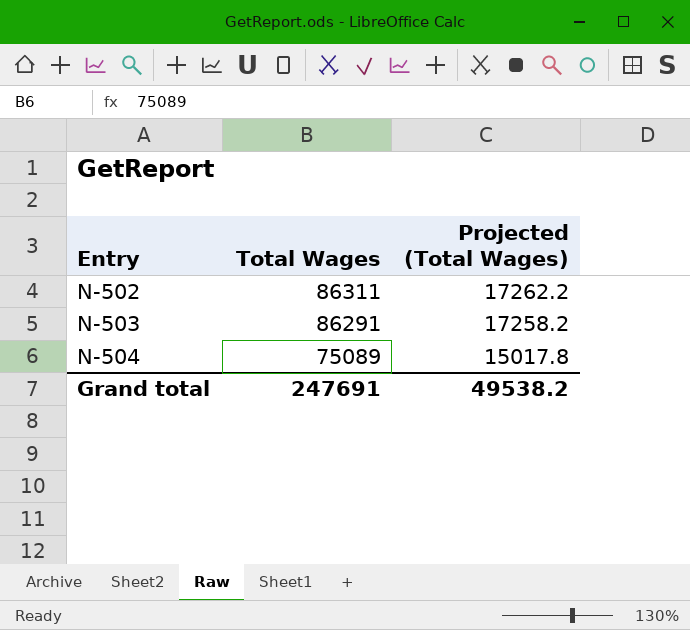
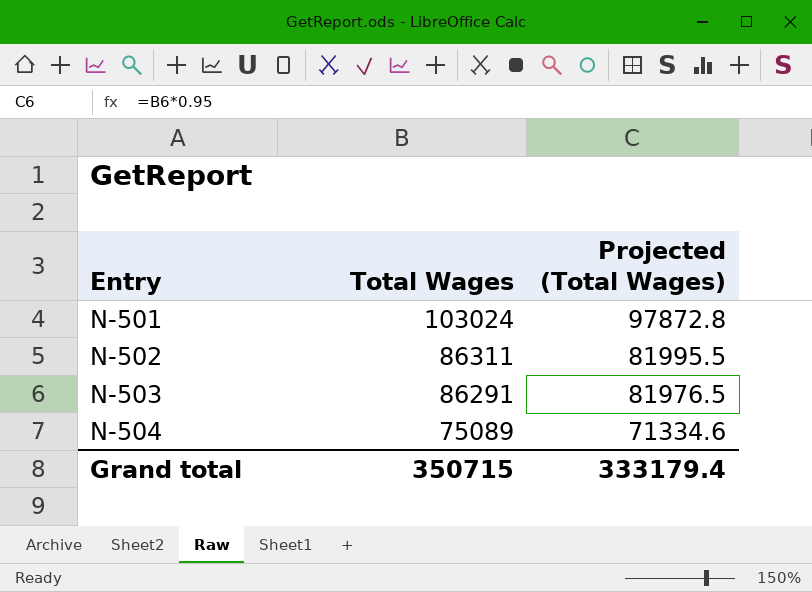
column Projected (Total Wages) | formula: [Total Wages] * 0.2 -> [Total Wages] * 0.95
row N-501: none -> 103024 | 97872.8
Grand total | Total Wages: 247691 -> 350715
Grand total | Projected (Total Wages): 49538.2 -> 333179.4

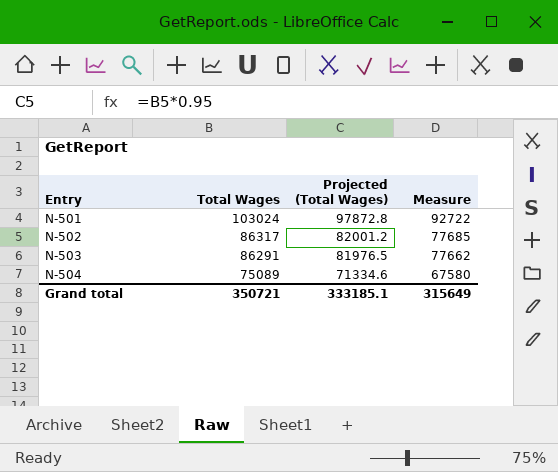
column Measure | formula: none -> [Total Wages] * 0.9
N-502 | Total Wages: 86311 -> 86317
N-502 | Projected (Total Wages): 81995.5 -> 82001.2
Grand total | Total Wages: 350715 -> 350721
Grand total | Projected (Total Wages): 333179.4 -> 333185.1

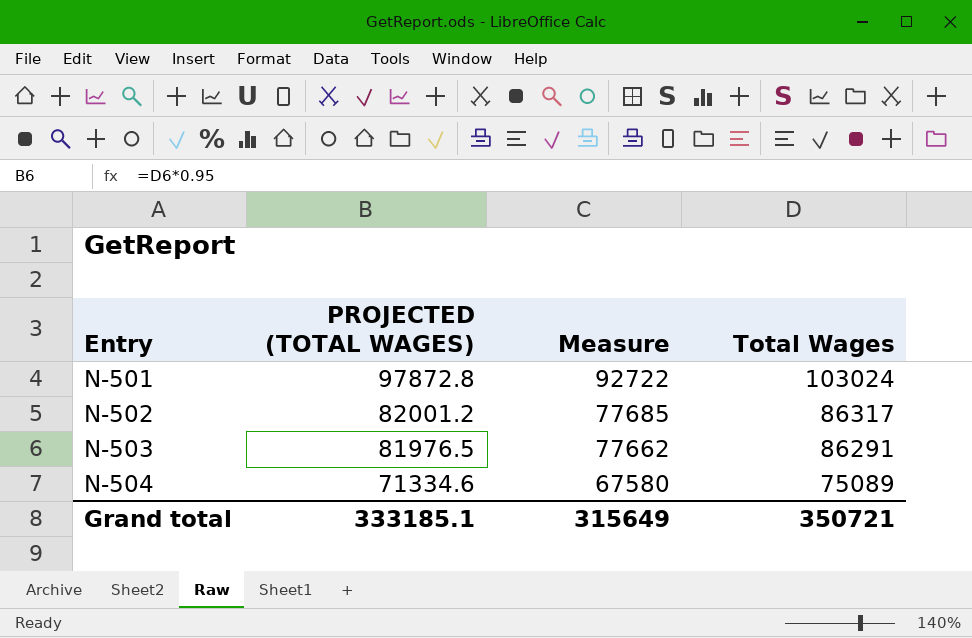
column name: Projected (Total Wages) -> PROJECTED (TOTAL WAGES)
column Total Wages | position: 2 -> 4

